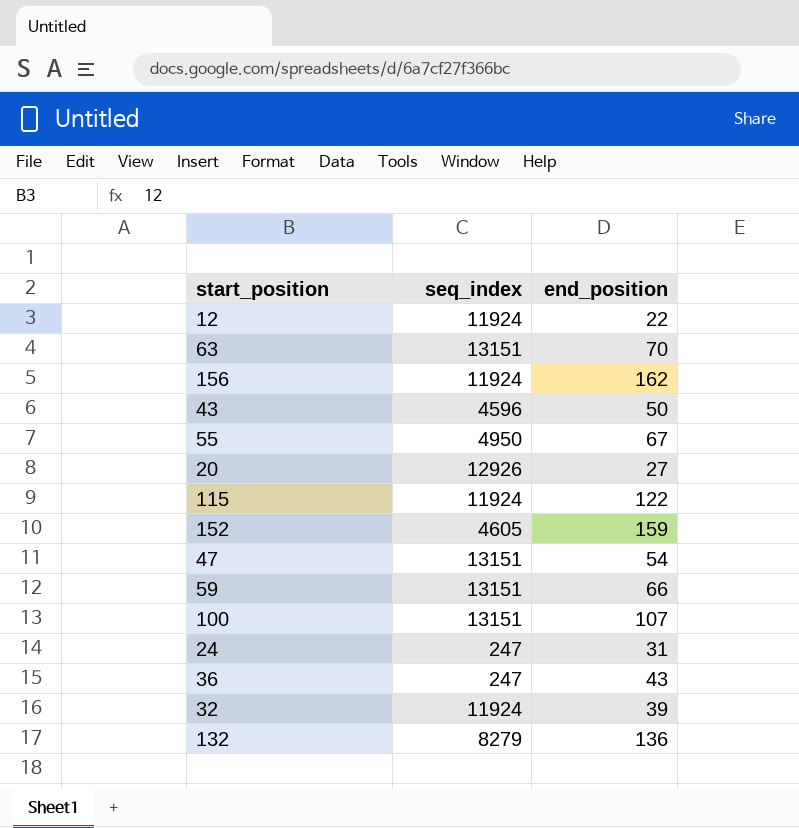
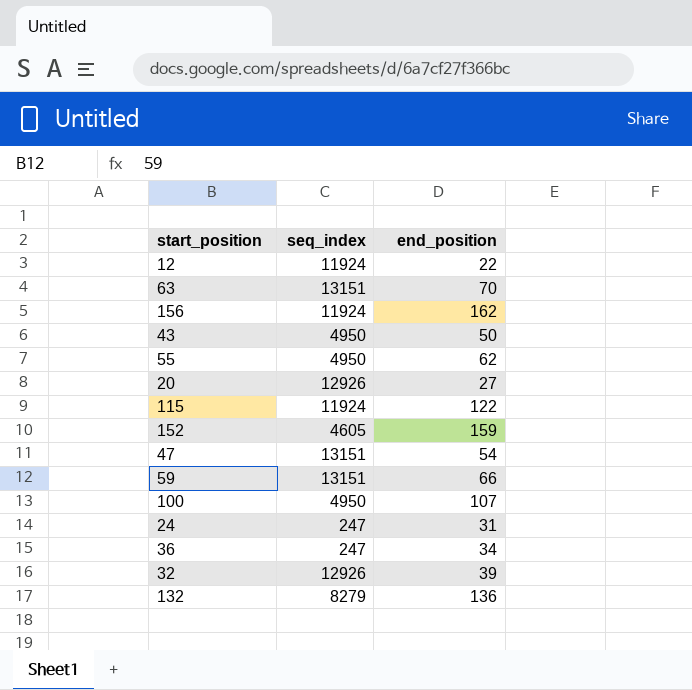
43 | seq_index: 4596 -> 4950
55 | end_position: 67 -> 62
100 | seq_index: 13151 -> 4950
36 | end_position: 43 -> 34
32 | seq_index: 11924 -> 12926

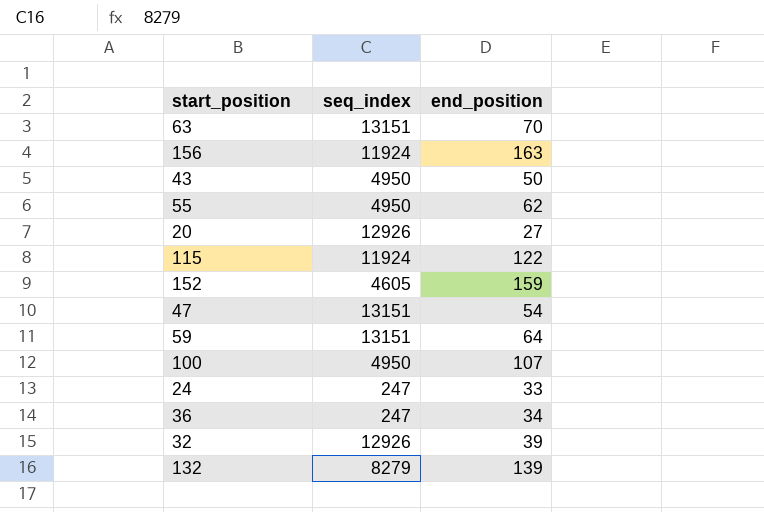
row 12: 11924 | 22 -> none
156 | end_position: 162 -> 163
59 | end_position: 66 -> 64
24 | end_position: 31 -> 33
132 | end_position: 136 -> 139

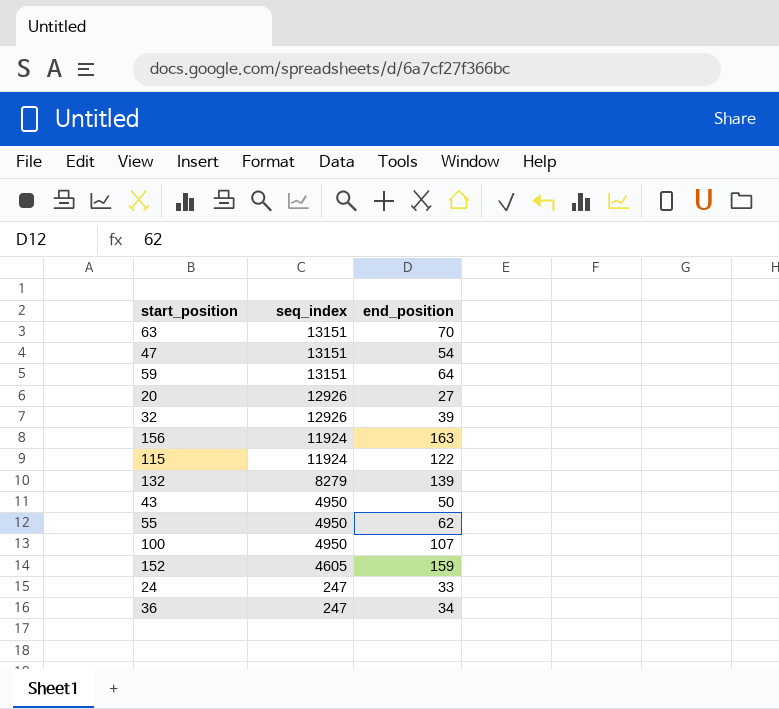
row order: none -> seq_index descending

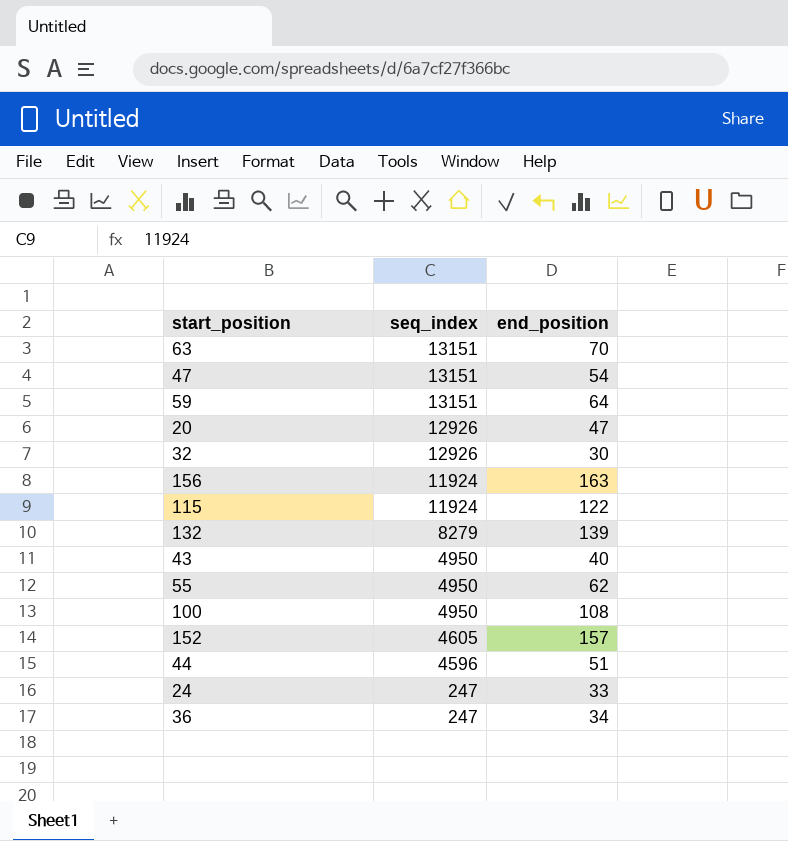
20 | end_position: 27 -> 47
32 | end_position: 39 -> 30
43 | end_position: 50 -> 40
100 | end_position: 107 -> 108
152 | end_position: 159 -> 157
row 44: none -> 4596 | 51

